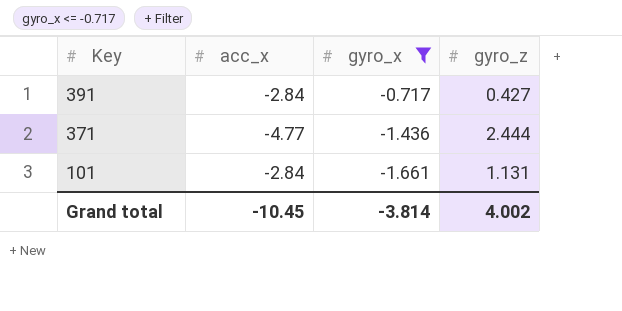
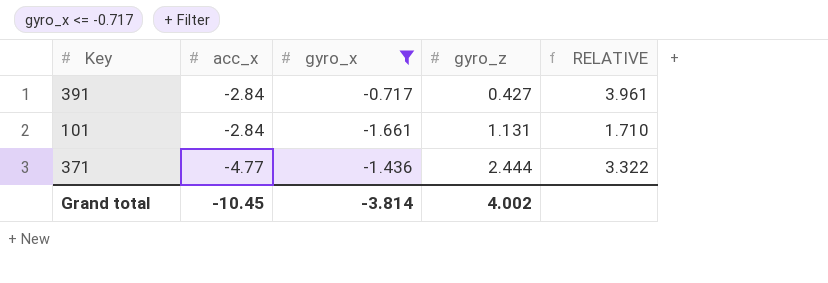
row order: Key descending -> acc_x descending
column RELATIVE | formula: none -> [acc_x] / [gyro_x]

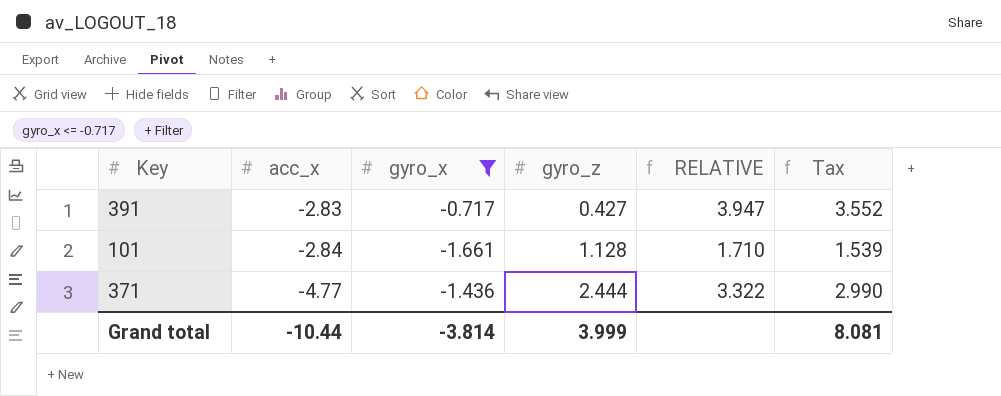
column Tax | formula: none -> [RELATIVE] * 0.9
391 | acc_x: -2.84 -> -2.83
391 | RELATIVE: 3.961 -> 3.947
101 | gyro_z: 1.131 -> 1.128
Grand total | acc_x: -10.45 -> -10.44
Grand total | gyro_z: 4.002 -> 3.999

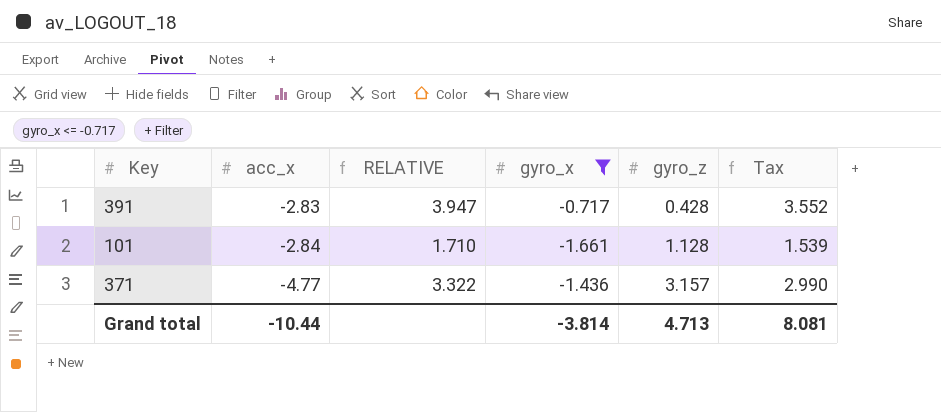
column RELATIVE | position: 5 -> 3
391 | gyro_z: 0.427 -> 0.428
371 | gyro_z: 2.444 -> 3.157
Grand total | gyro_z: 3.999 -> 4.713

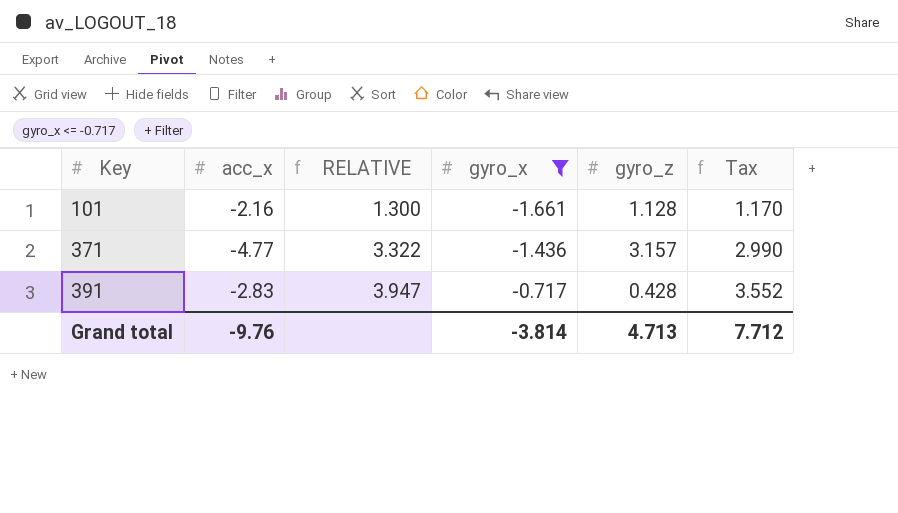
row order: acc_x descending -> Key ascending
101 | acc_x: -2.84 -> -2.16
101 | RELATIVE: 1.710 -> 1.300
101 | Tax: 1.539 -> 1.170
Grand total | acc_x: -10.44 -> -9.76
Grand total | Tax: 8.081 -> 7.712

